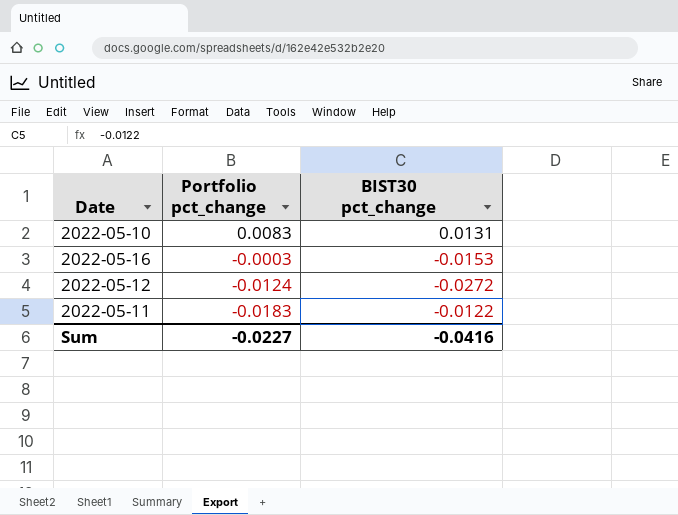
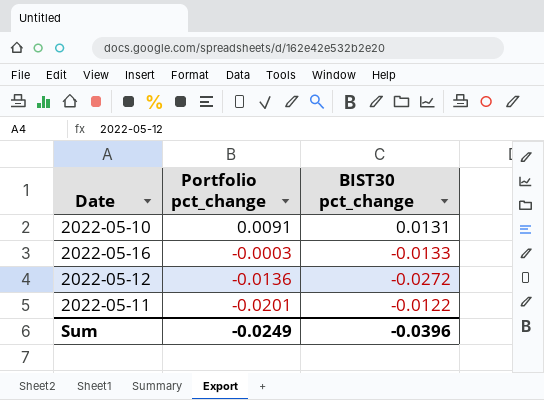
2022-05-10 | Portfolio pct_change: 0.0083 -> 0.0091
2022-05-16 | BIST30 pct_change: -0.0153 -> -0.0133
2022-05-12 | Portfolio pct_change: -0.0124 -> -0.0136
2022-05-11 | Portfolio pct_change: -0.0183 -> -0.0201
Sum | Portfolio pct_change: -0.0227 -> -0.0249
Sum | BIST30 pct_change: -0.0416 -> -0.0396

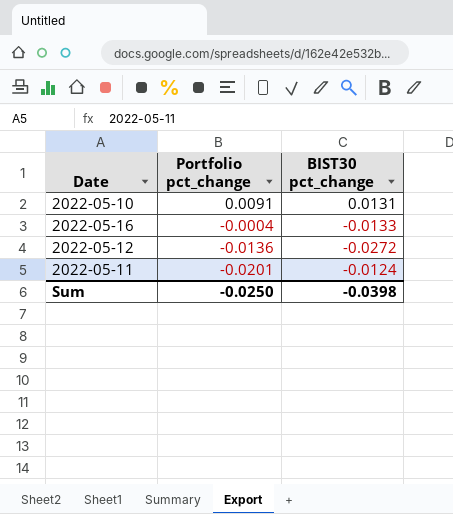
2022-05-16 | Portfolio pct_change: -0.0003 -> -0.0004
2022-05-11 | BIST30 pct_change: -0.0122 -> -0.0124
Sum | Portfolio pct_change: -0.0249 -> -0.0250
Sum | BIST30 pct_change: -0.0396 -> -0.0398

